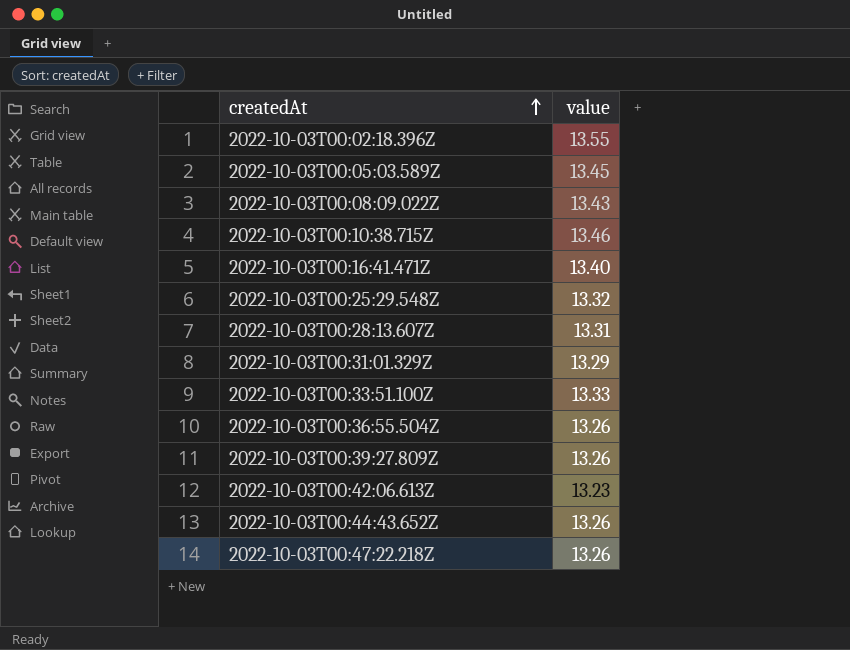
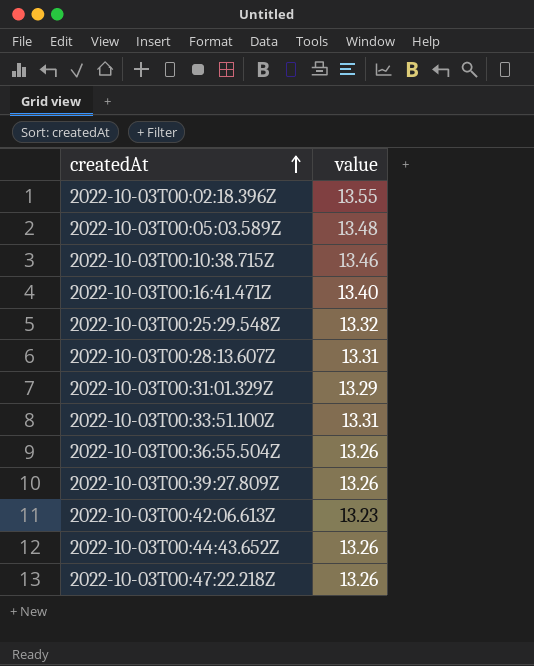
row 2022-10-03T00:08:09.022Z: 13.43 -> none
2022-10-03T00:05:03.589Z | value: 13.45 -> 13.48
2022-10-03T00:33:51.100Z | value: 13.33 -> 13.31

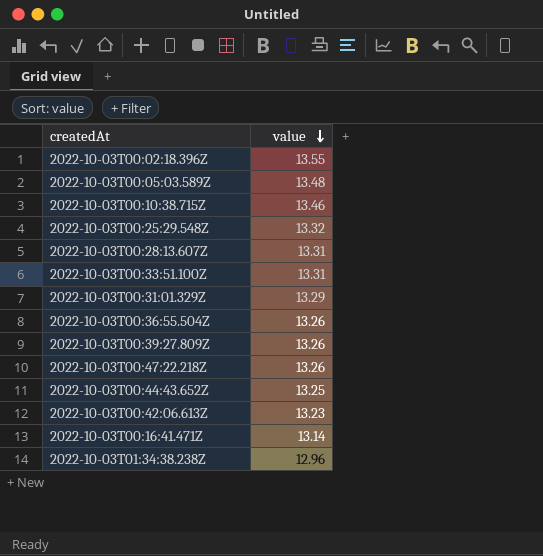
row order: createdAt ascending -> value descending
2022-10-03T00:44:43.652Z | value: 13.26 -> 13.25
2022-10-03T00:16:41.471Z | value: 13.40 -> 13.14
row 2022-10-03T01:34:38.238Z: none -> 12.96

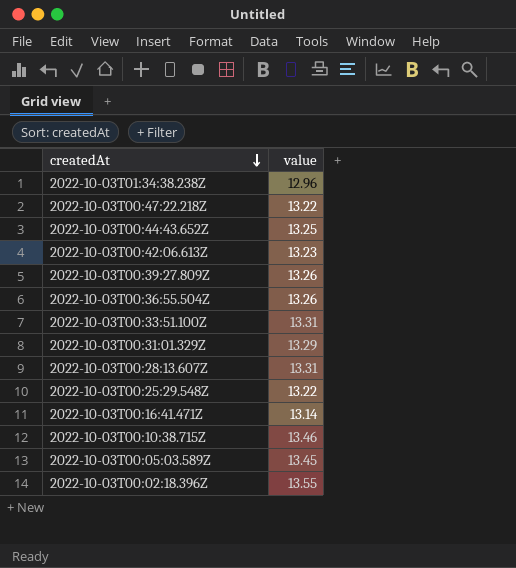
row order: value descending -> createdAt descending
2022-10-03T00:47:22.218Z | value: 13.26 -> 13.22
2022-10-03T00:25:29.548Z | value: 13.32 -> 13.22
2022-10-03T00:05:03.589Z | value: 13.48 -> 13.45

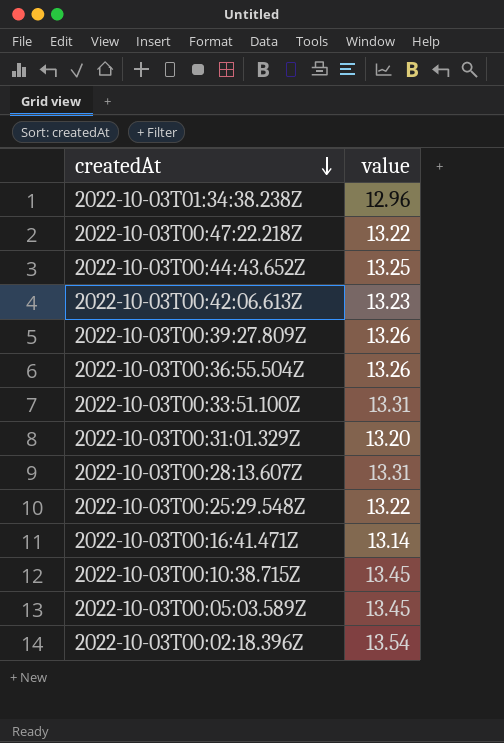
2022-10-03T00:31:01.329Z | value: 13.29 -> 13.20
2022-10-03T00:10:38.715Z | value: 13.46 -> 13.45
2022-10-03T00:02:18.396Z | value: 13.55 -> 13.54

